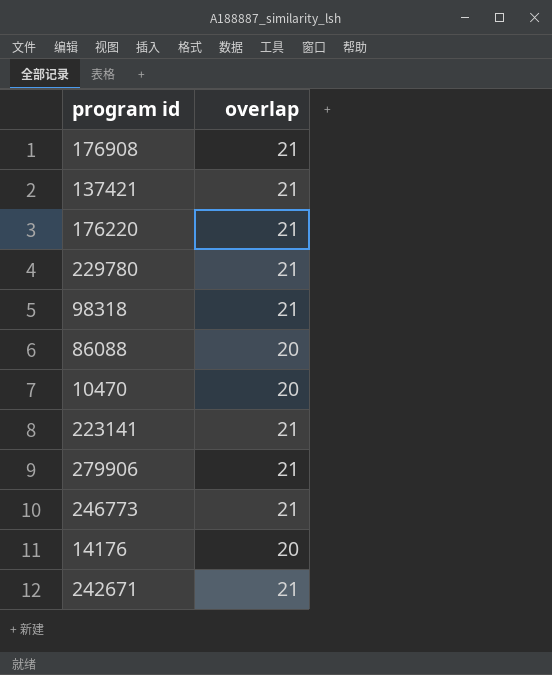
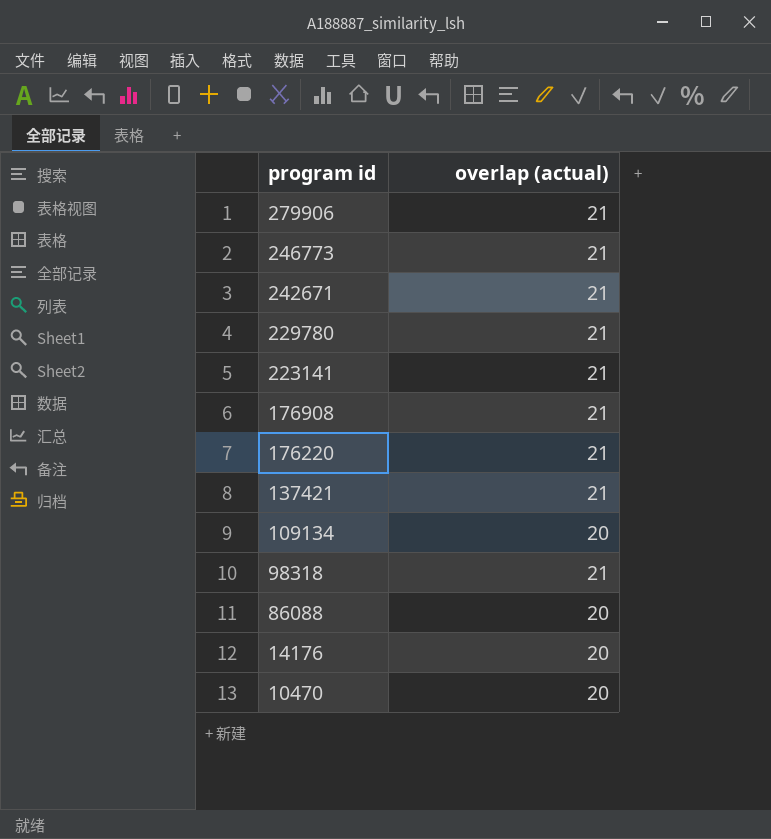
row order: none -> program id descending
column name: overlap -> overlap (actual)
row 109134: none -> 20

